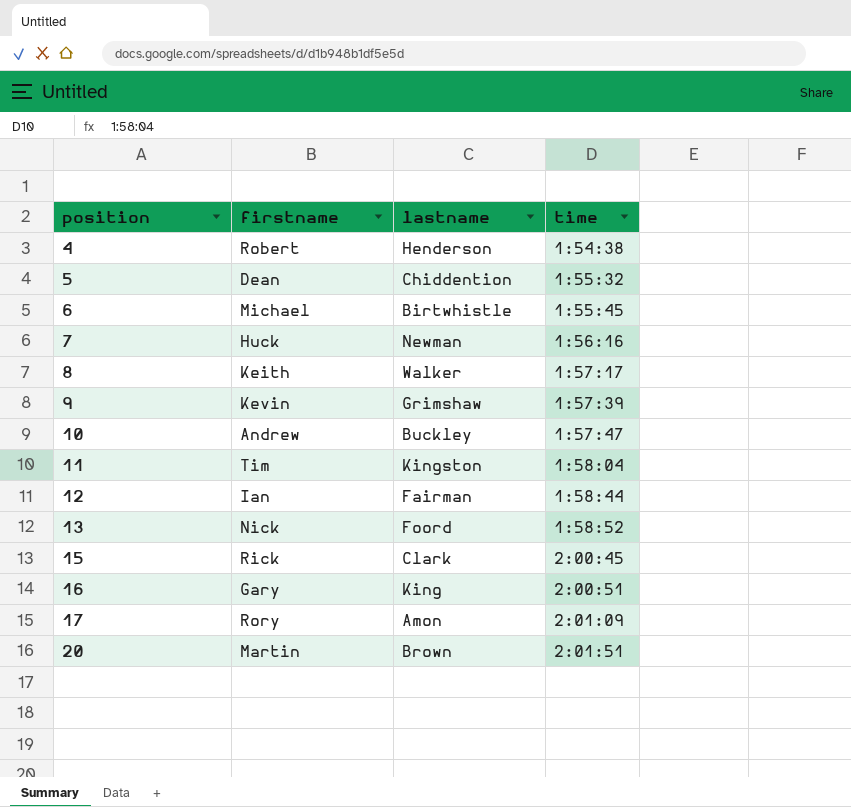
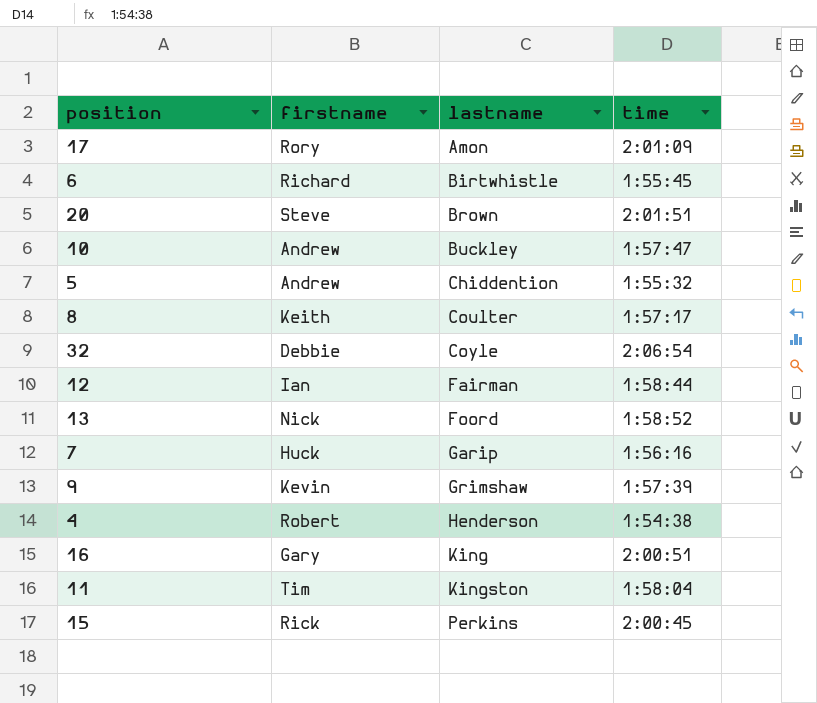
row order: position ascending -> lastname ascending
6 | firstname: Michael -> Richard
20 | firstname: Martin -> Steve
5 | firstname: Dean -> Andrew
8 | lastname: Walker -> Coulter
row 32: none -> Debbie | Coyle | 2:06:54
7 | lastname: Newman -> Garip
15 | lastname: Clark -> Perkins

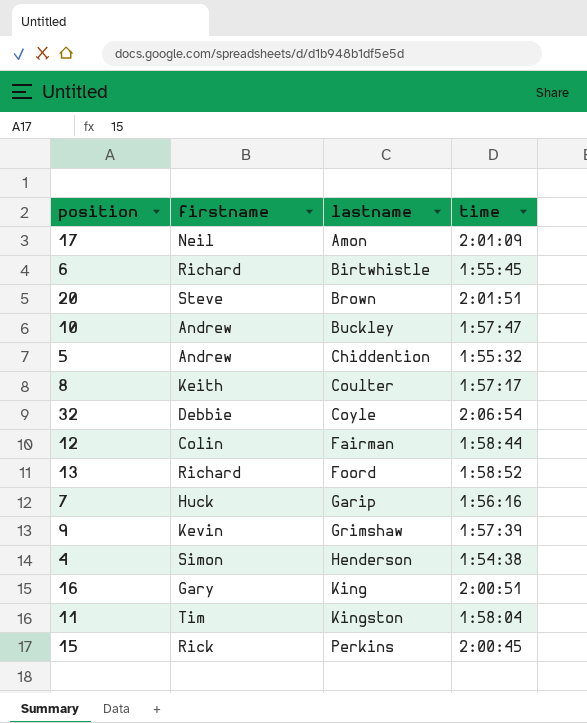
17 | firstname: Rory -> Neil
12 | firstname: Ian -> Colin
13 | firstname: Nick -> Richard
4 | firstname: Robert -> Simon

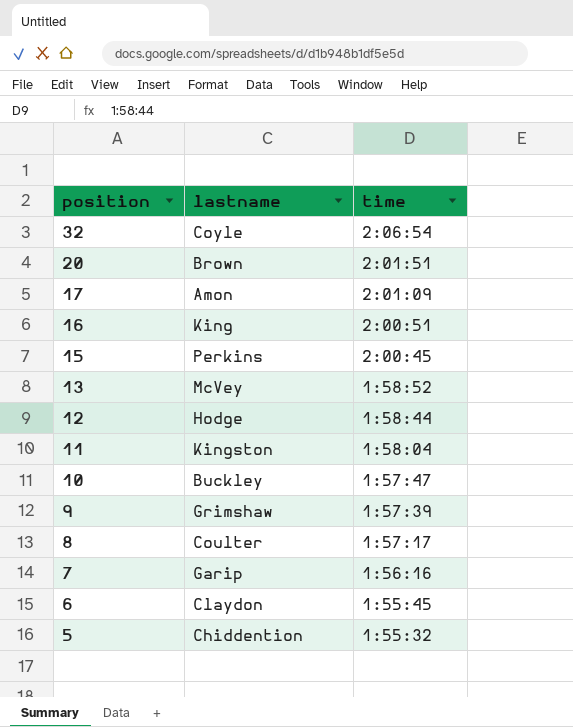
row order: lastname ascending -> position descending
column firstname | position: 2 -> none
row 4: Simon | Henderson | 1:54:38 -> none
13 | lastname: Foord -> McVey
12 | lastname: Fairman -> Hodge
6 | lastname: Birtwhistle -> Claydon

